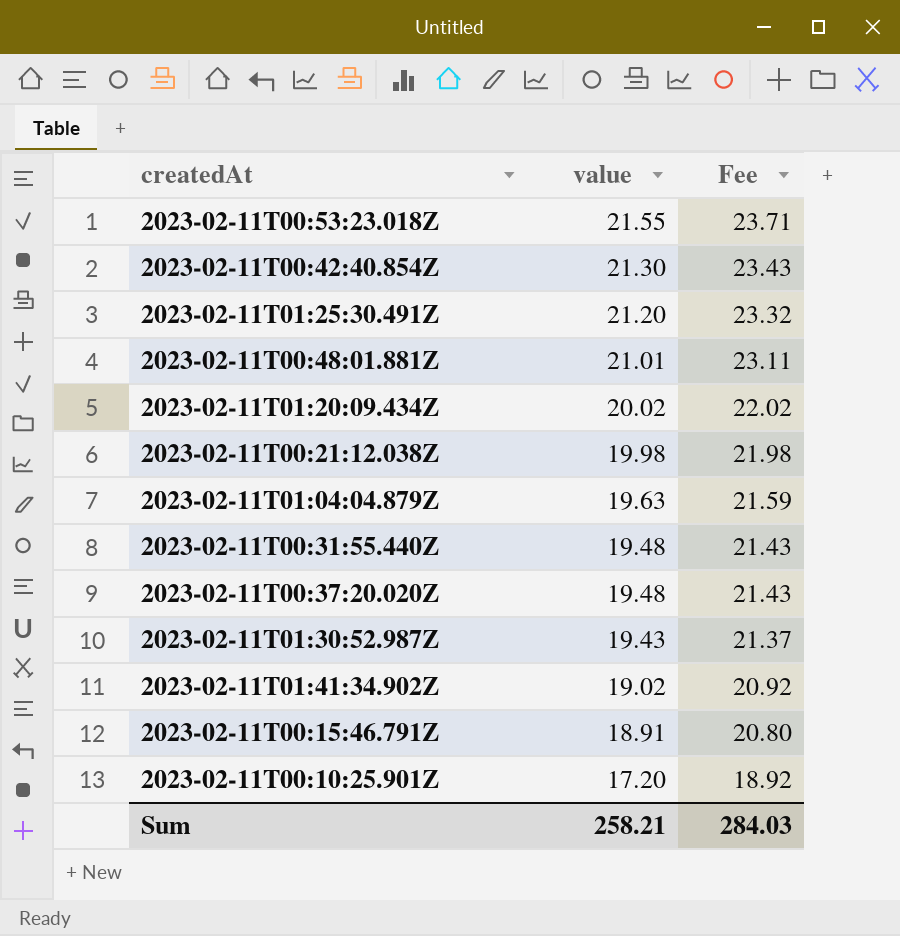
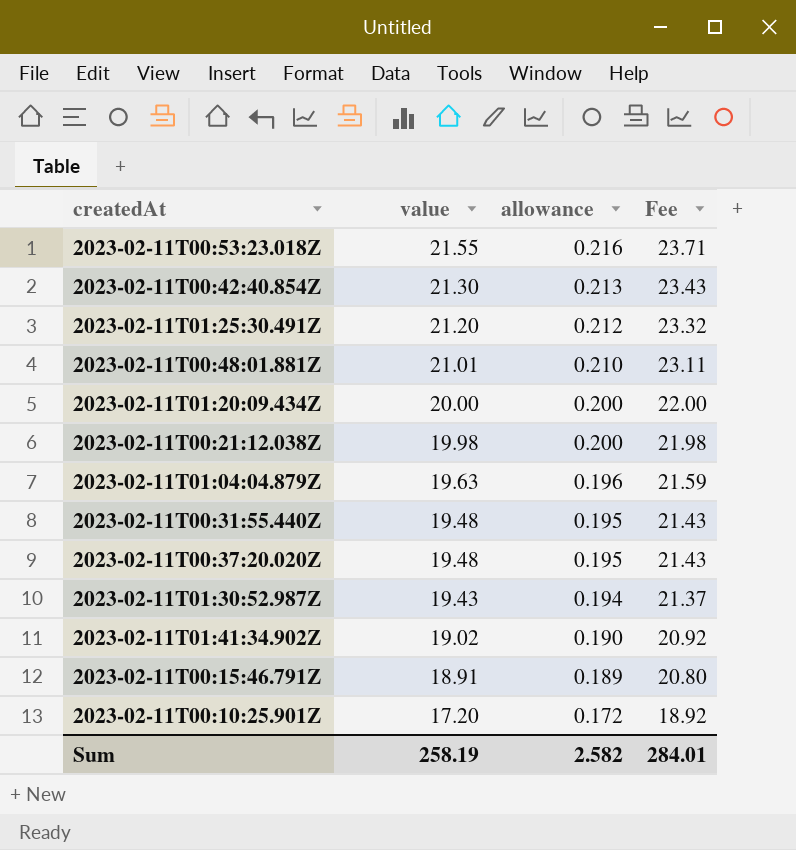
column allowance | formula: none -> [value] * 0.01
2023-02-11T01:20:09.434Z | value: 20.02 -> 20.00
2023-02-11T01:20:09.434Z | Fee: 22.02 -> 22.00
Sum | value: 258.21 -> 258.19
Sum | Fee: 284.03 -> 284.01

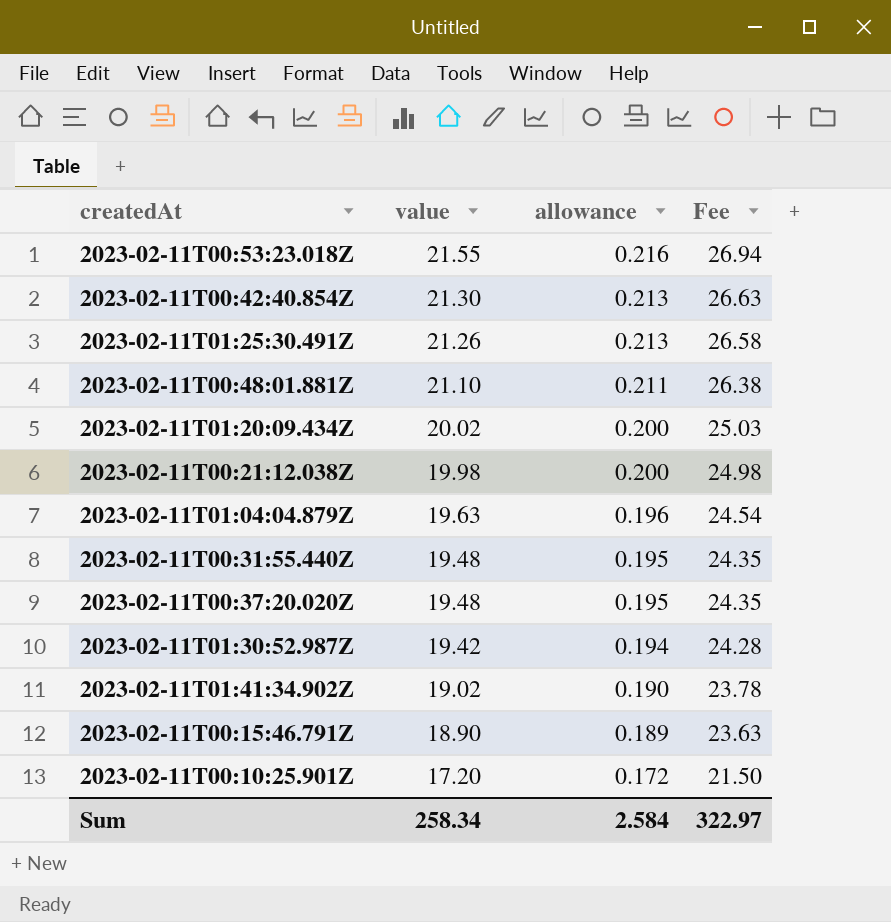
column Fee | formula: [value] * 1.1 -> [value] * 1.25
2023-02-11T01:25:30.491Z | value: 21.20 -> 21.26
2023-02-11T01:25:30.491Z | allowance: 0.212 -> 0.213
2023-02-11T00:48:01.881Z | value: 21.01 -> 21.10
2023-02-11T00:48:01.881Z | allowance: 0.210 -> 0.211
2023-02-11T01:20:09.434Z | value: 20.00 -> 20.02
2023-02-11T01:30:52.987Z | value: 19.43 -> 19.42
2023-02-11T00:15:46.791Z | value: 18.91 -> 18.90
Sum | value: 258.19 -> 258.34
Sum | allowance: 2.582 -> 2.584
Sum | Fee: 284.01 -> 322.97

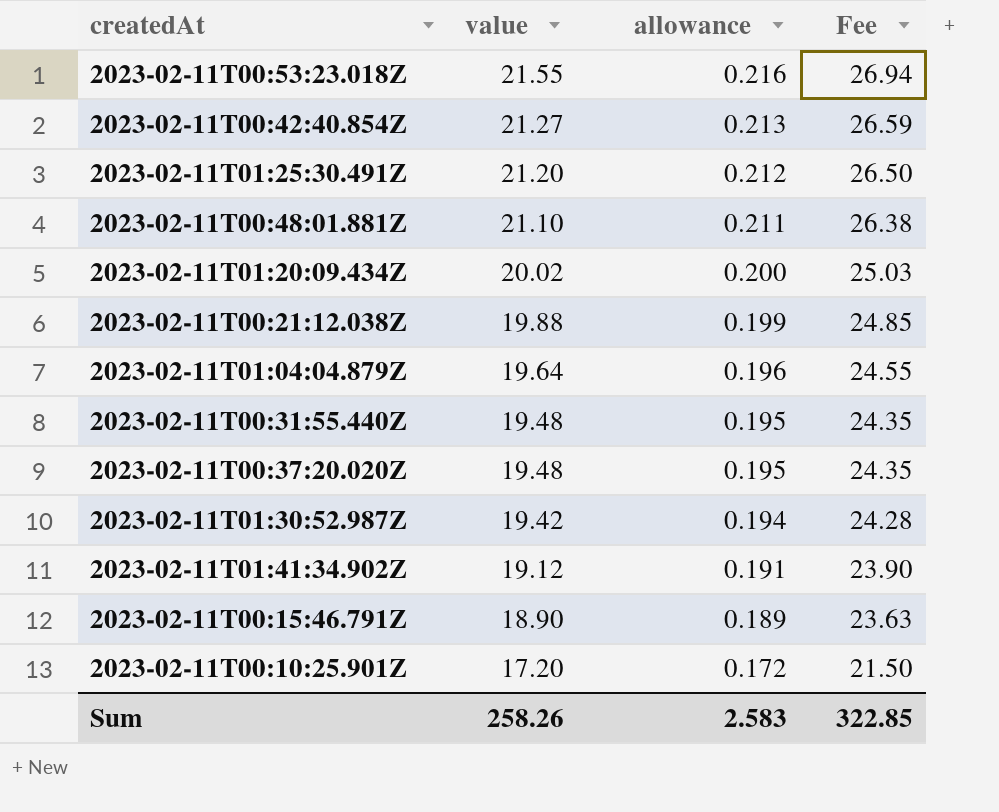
2023-02-11T00:42:40.854Z | value: 21.30 -> 21.27
2023-02-11T00:42:40.854Z | Fee: 26.63 -> 26.59
2023-02-11T01:25:30.491Z | value: 21.26 -> 21.20
2023-02-11T01:25:30.491Z | allowance: 0.213 -> 0.212
2023-02-11T01:25:30.491Z | Fee: 26.58 -> 26.50
2023-02-11T00:21:12.038Z | value: 19.98 -> 19.88
2023-02-11T00:21:12.038Z | allowance: 0.200 -> 0.199
2023-02-11T00:21:12.038Z | Fee: 24.98 -> 24.85
2023-02-11T01:04:04.879Z | value: 19.63 -> 19.64
2023-02-11T01:04:04.879Z | Fee: 24.54 -> 24.55
2023-02-11T01:41:34.902Z | value: 19.02 -> 19.12
2023-02-11T01:41:34.902Z | allowance: 0.190 -> 0.191
2023-02-11T01:41:34.902Z | Fee: 23.78 -> 23.90
Sum | value: 258.34 -> 258.26
Sum | allowance: 2.584 -> 2.583
Sum | Fee: 322.97 -> 322.85

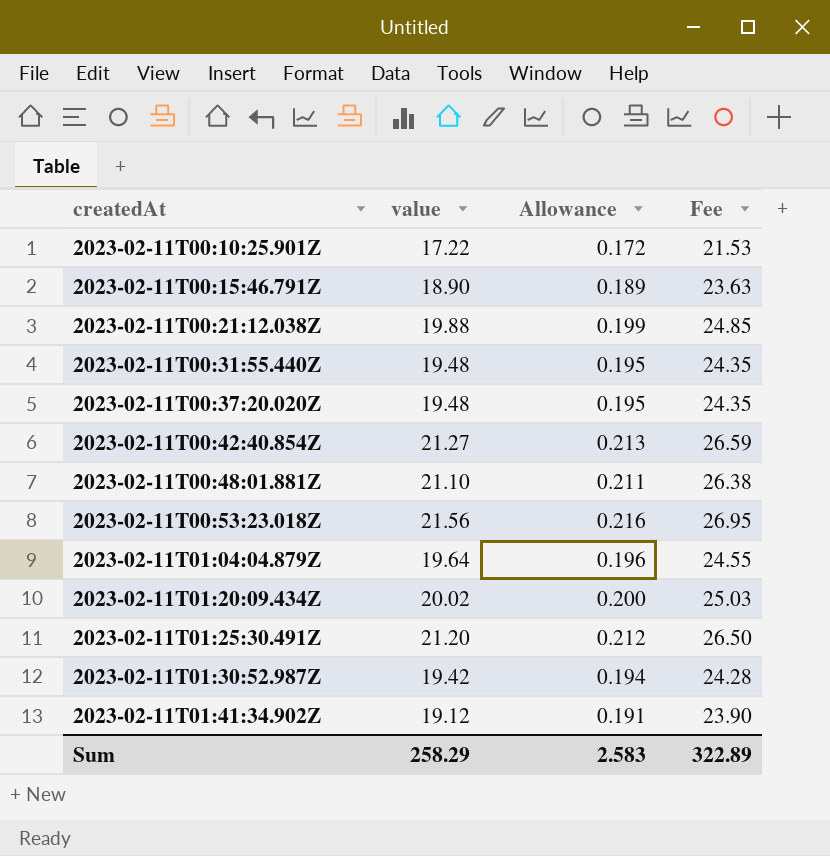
row order: value descending -> createdAt ascending
column name: allowance -> Allowance
2023-02-11T00:10:25.901Z | value: 17.20 -> 17.22
2023-02-11T00:10:25.901Z | Fee: 21.50 -> 21.53
2023-02-11T00:53:23.018Z | value: 21.55 -> 21.56
2023-02-11T00:53:23.018Z | Fee: 26.94 -> 26.95
Sum | value: 258.26 -> 258.29
Sum | Fee: 322.85 -> 322.89

